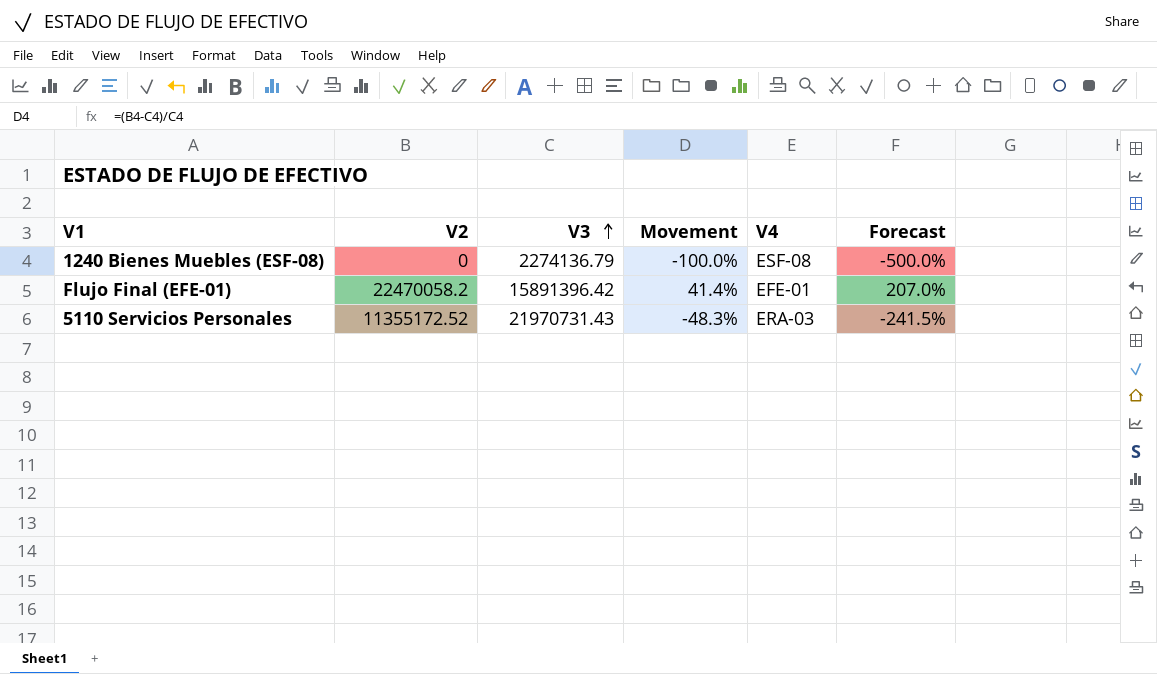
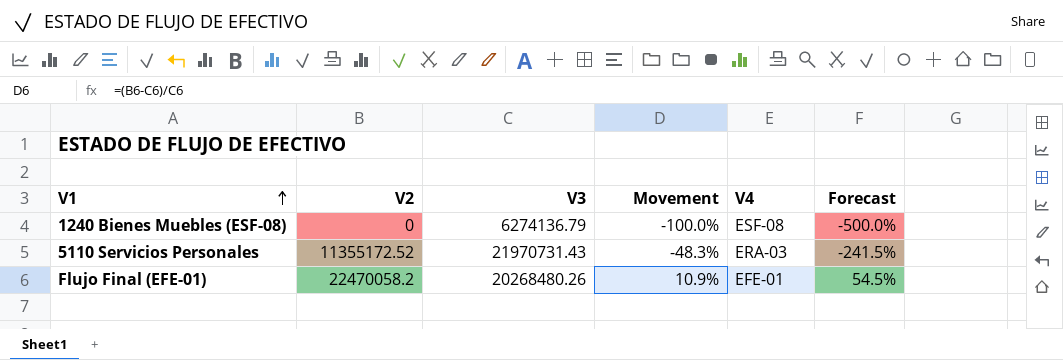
row order: V3 ascending -> V1 ascending
1240 Bienes Muebles (ESF-08) | V3: 2274136.79 -> 6274136.79
Flujo Final (EFE-01) | V3: 15891396.42 -> 20268480.26
Flujo Final (EFE-01) | Movement: 41.4% -> 10.9%
Flujo Final (EFE-01) | Forecast: 207.0% -> 54.5%

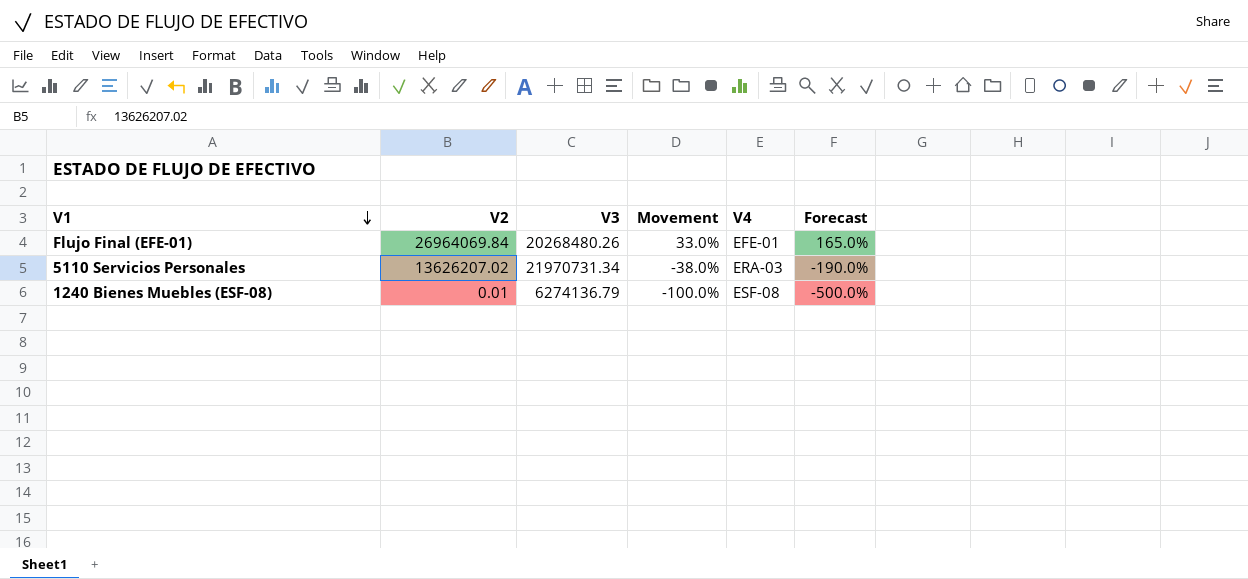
row order: V1 ascending -> V1 descending
Flujo Final (EFE-01) | V2: 22470058.2 -> 26964069.84
Flujo Final (EFE-01) | Movement: 10.9% -> 33.0%
Flujo Final (EFE-01) | Forecast: 54.5% -> 165.0%
5110 Servicios Personales | V2: 11355172.52 -> 13626207.02
5110 Servicios Personales | V3: 21970731.43 -> 21970731.34
5110 Servicios Personales | Movement: -48.3% -> -38.0%
5110 Servicios Personales | Forecast: -241.5% -> -190.0%
1240 Bienes Muebles (ESF-08) | V2: 0 -> 0.01

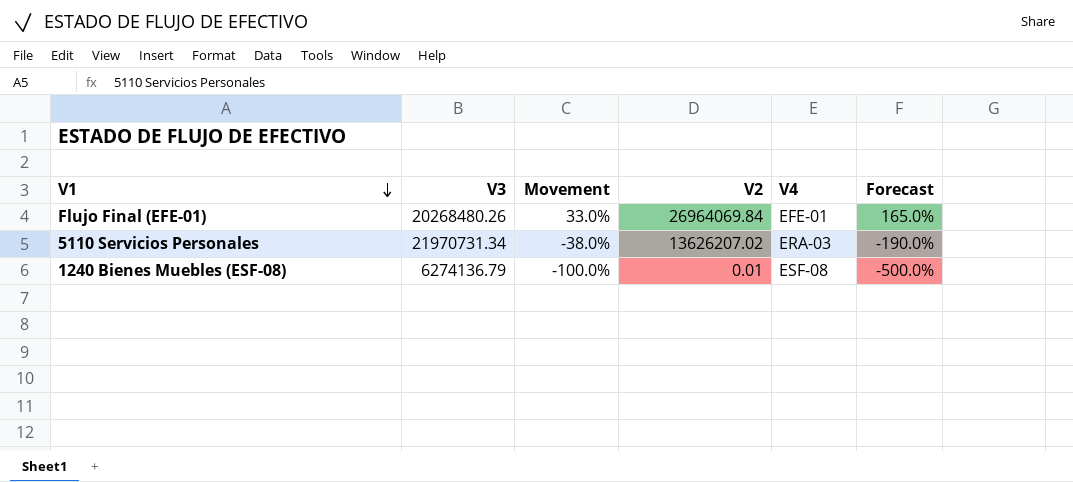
column V2 | position: 2 -> 4

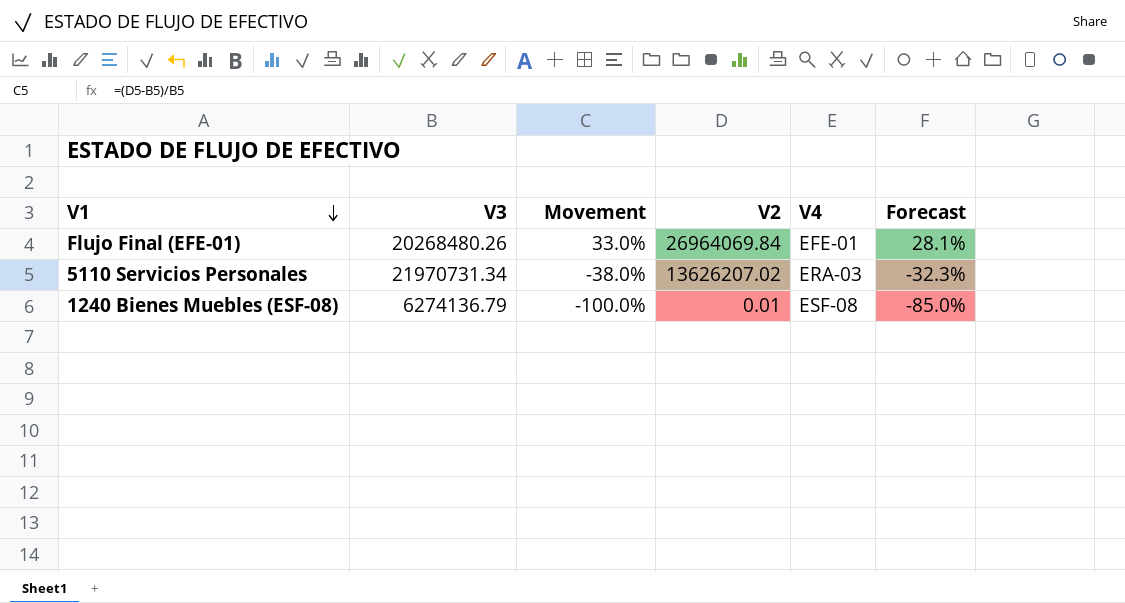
column Forecast | formula: [Movement] * 5 -> [Movement] * 0.85

